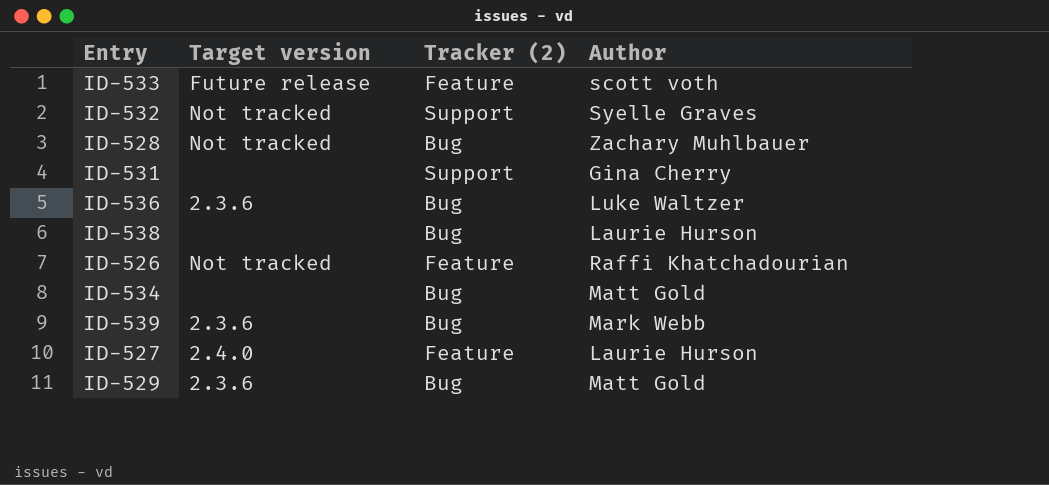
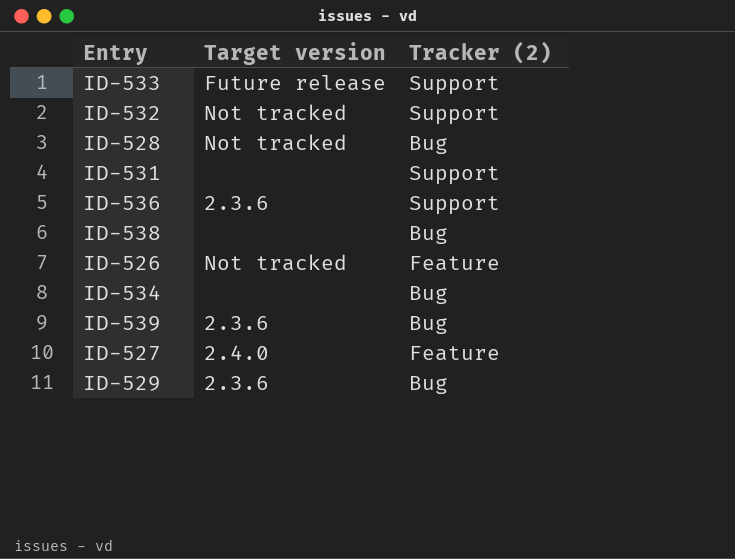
column Author | position: 4 -> none
ID-533 | Tracker (2): Feature -> Support
ID-536 | Tracker (2): Bug -> Support

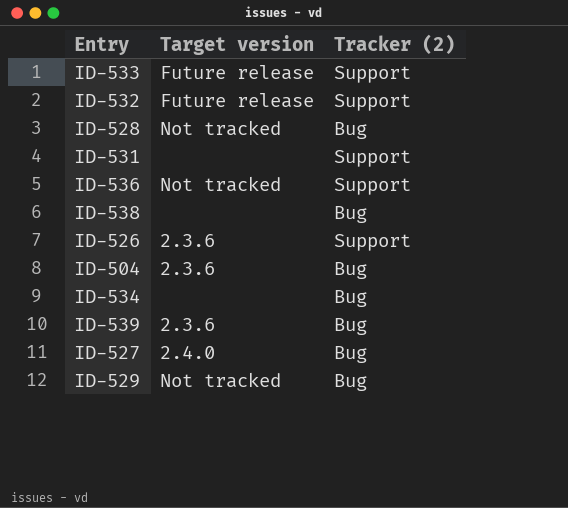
ID-532 | Target version: Not tracked -> Future release
ID-536 | Target version: 2.3.6 -> Not tracked
ID-526 | Target version: Not tracked -> 2.3.6
ID-526 | Tracker (2): Feature -> Support
row ID-504: none -> 2.3.6 | Bug
ID-527 | Tracker (2): Feature -> Bug
ID-529 | Target version: 2.3.6 -> Not tracked

